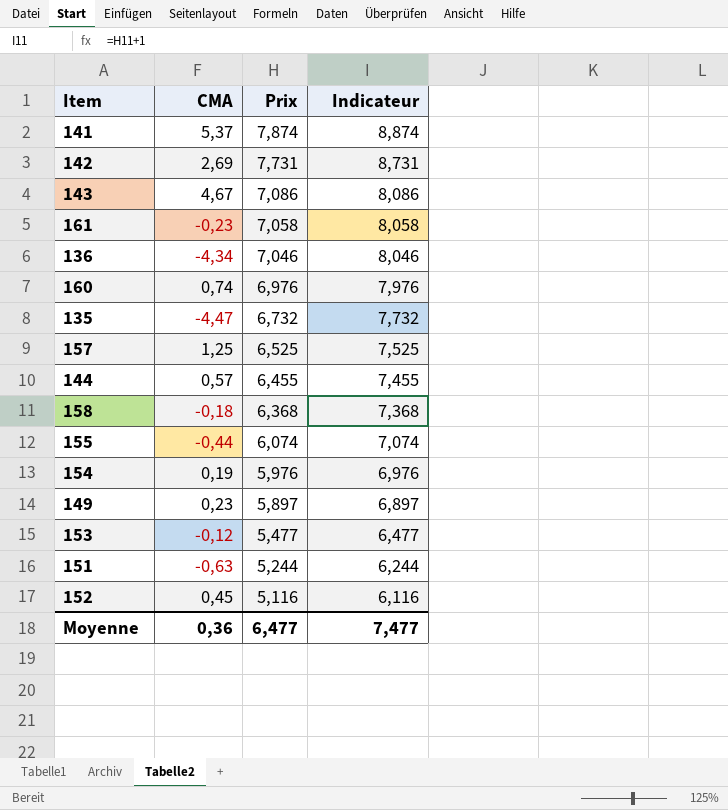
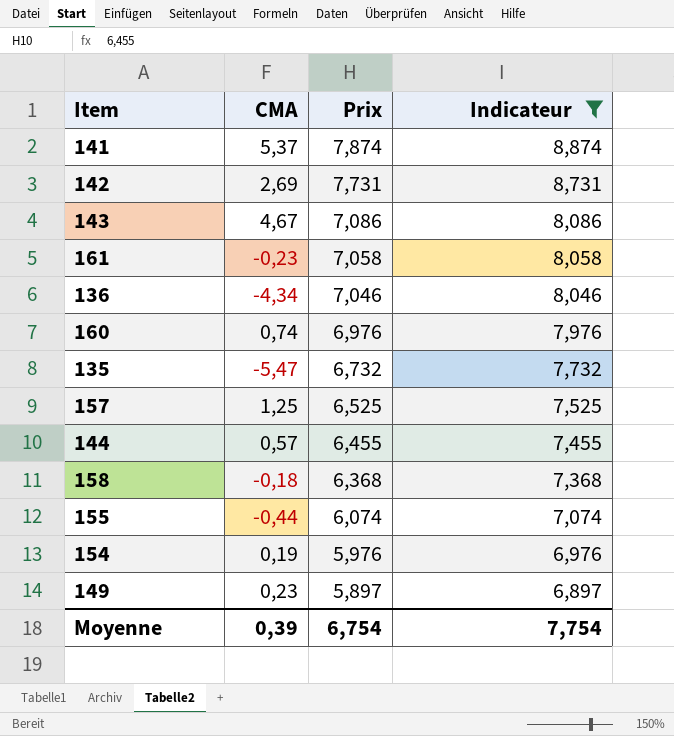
filter: none -> Indicateur >= 6,897
135 | CMA: -4,47 -> -5,47
Moyenne | CMA: 0,36 -> 0,39
Moyenne | Prix: 6,477 -> 6,754
Moyenne | Indicateur: 7,477 -> 7,754

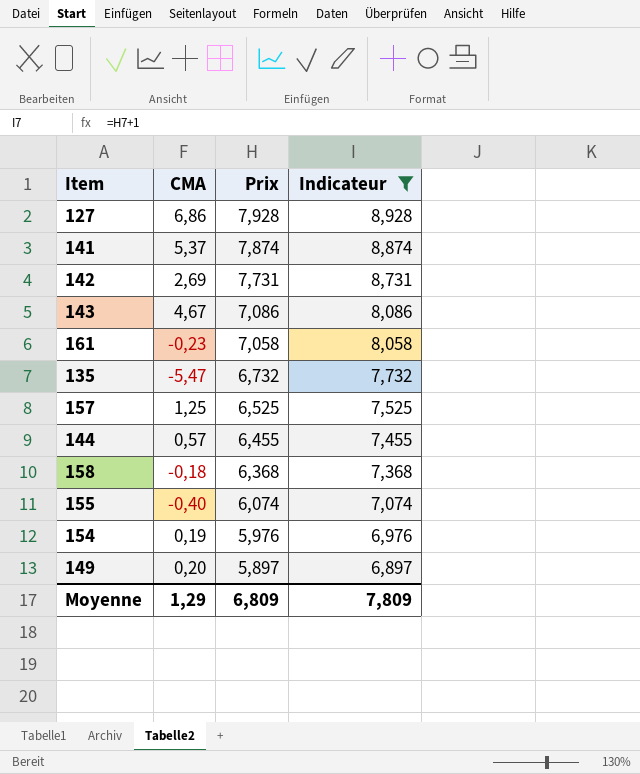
row 136: -4,34 | 7,046 | 8,046 -> none
row 160: 0,74 | 6,976 | 7,976 -> none
row 127: none -> 6,86 | 7,928 | 8,928
155 | CMA: -0,44 -> -0,40
149 | CMA: 0,23 -> 0,20
Moyenne | CMA: 0,39 -> 1,29
Moyenne | Prix: 6,754 -> 6,809
Moyenne | Indicateur: 7,754 -> 7,809

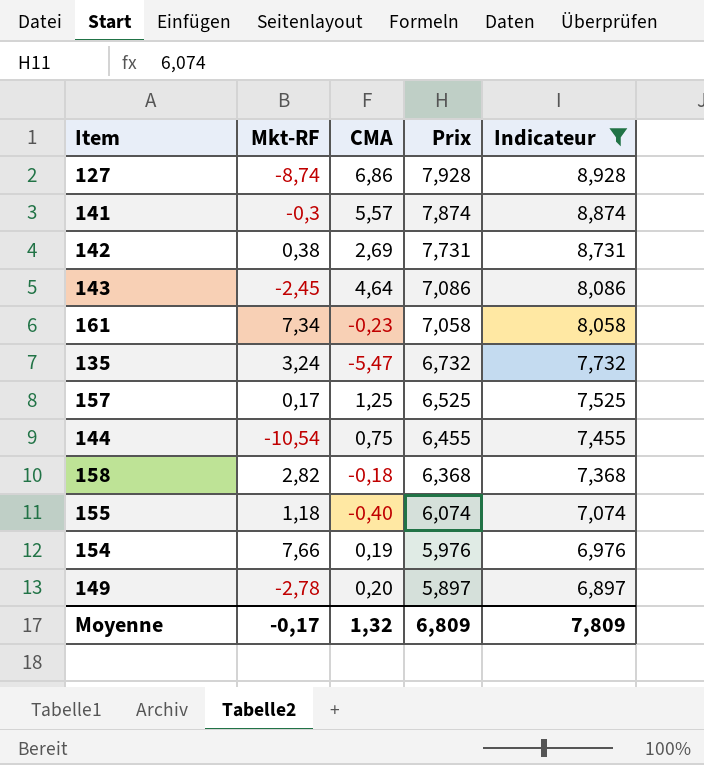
column Mkt-RF | position: none -> 2
141 | CMA: 5,37 -> 5,57
143 | CMA: 4,67 -> 4,64
144 | CMA: 0,57 -> 0,75
Moyenne | CMA: 1,29 -> 1,32

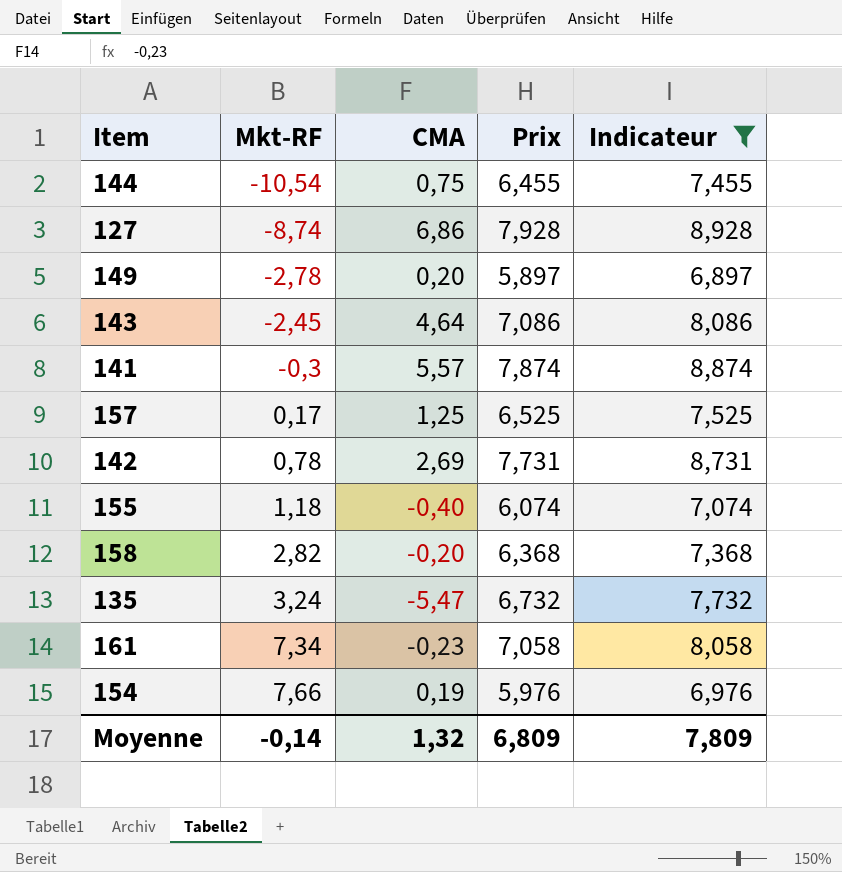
row order: Prix descending -> Mkt-RF ascending
142 | Mkt-RF: 0,38 -> 0,78
158 | CMA: -0,18 -> -0,20
Moyenne | Mkt-RF: -0,17 -> -0,14

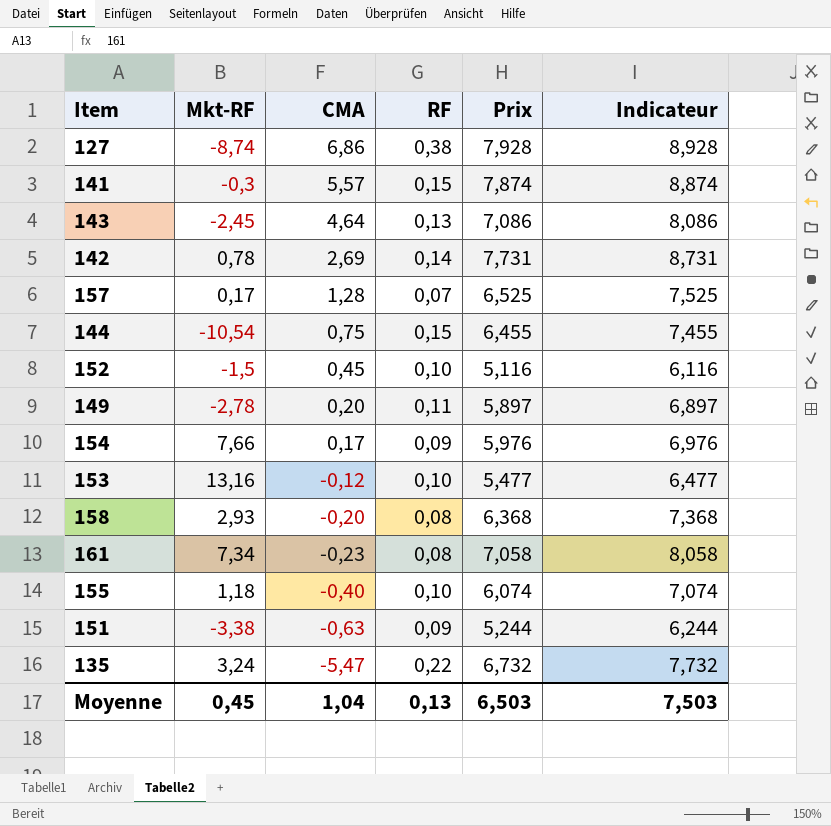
filter: Indicateur >= 6,897 -> none
row order: Mkt-RF ascending -> CMA descending
column RF | position: none -> 4
157 | CMA: 1,25 -> 1,28
154 | CMA: 0,19 -> 0,17
158 | Mkt-RF: 2,82 -> 2,93
Moyenne | Mkt-RF: -0,14 -> 0,45
Moyenne | CMA: 1,32 -> 1,04
Moyenne | Prix: 6,809 -> 6,503
Moyenne | Indicateur: 7,809 -> 7,503

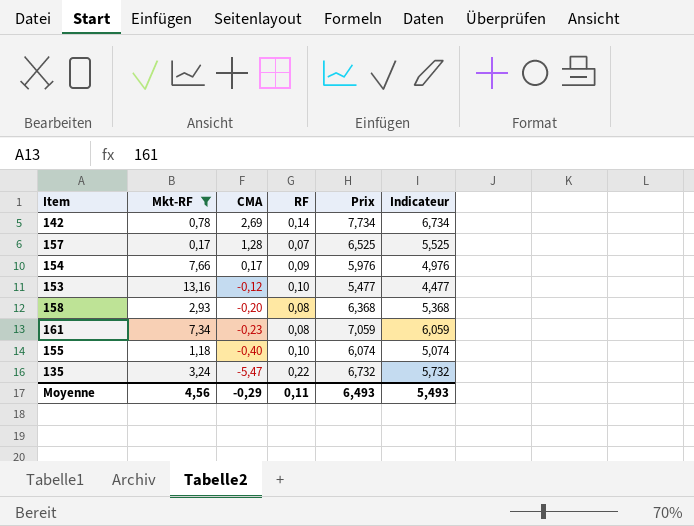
filter: none -> Mkt-RF >= 0,17
column Indicateur | formula: [Prix] + 1 -> [Prix] - 1
142 | Prix: 7,731 -> 7,734
161 | Prix: 7,058 -> 7,059
Moyenne | Mkt-RF: 0,45 -> 4,56
Moyenne | CMA: 1,04 -> -0,29
Moyenne | RF: 0,13 -> 0,11
Moyenne | Prix: 6,503 -> 6,493
Moyenne | Indicateur: 7,503 -> 5,493

